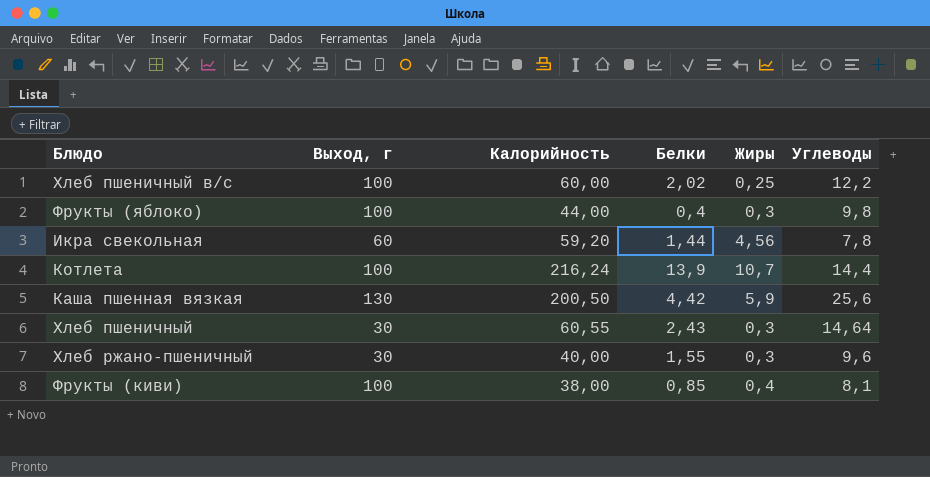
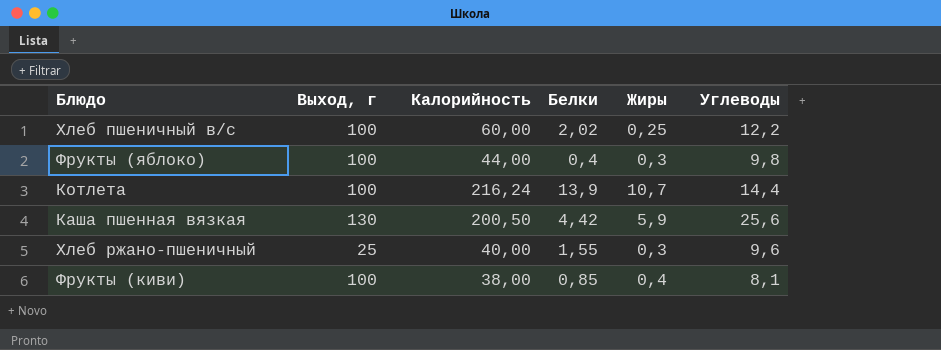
row Икра свекольная: 60 | 59,20 | 1,44 | 4,56 | 7,8 -> none
row Хлеб пшеничный: 30 | 60,55 | 2,43 | 0,3 | 14,64 -> none
Хлеб ржано-пшеничный | Выход, г: 30 -> 25

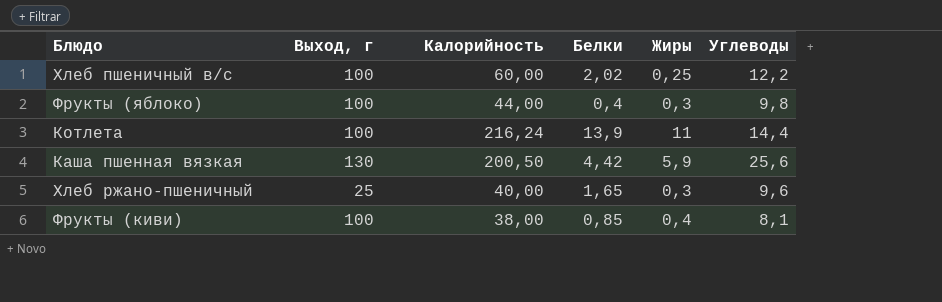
Котлета | Жиры: 10,7 -> 11
Хлеб ржано-пшеничный | Белки: 1,55 -> 1,65

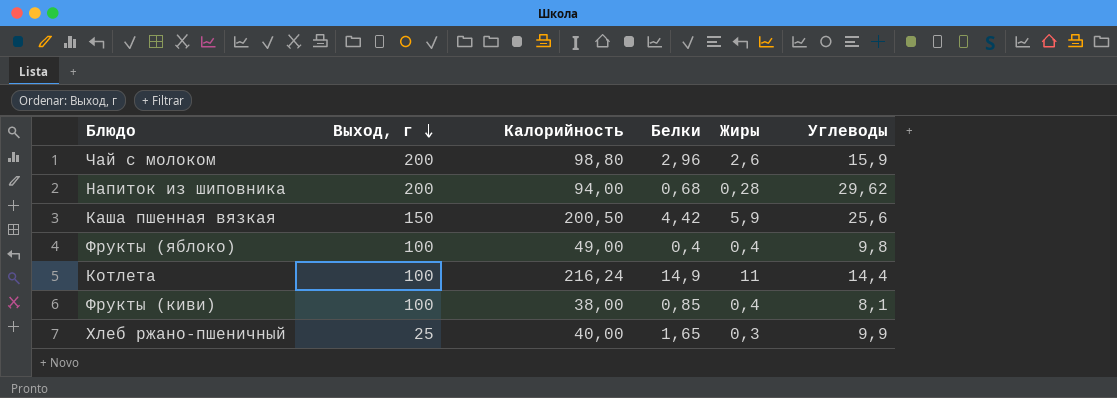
row order: none -> Выход, г descending
row Хлеб пшеничный в/с: 100 | 60,00 | 2,02 | 0,25 | 12,2 -> none
row Чай с молоком: none -> 200 | 98,80 | 2,96 | 2,6 | 15,9
row Напиток из шиповника: none -> 200 | 94,00 | 0,68 | 0,28 | 29,62
Каша пшенная вязкая | Выход, г: 130 -> 150
Фрукты (яблоко) | Калорийность: 44,00 -> 49,00
Фрукты (яблоко) | Жиры: 0,3 -> 0,4
Котлета | Белки: 13,9 -> 14,9
Хлеб ржано-пшеничный | Углеводы: 9,6 -> 9,9

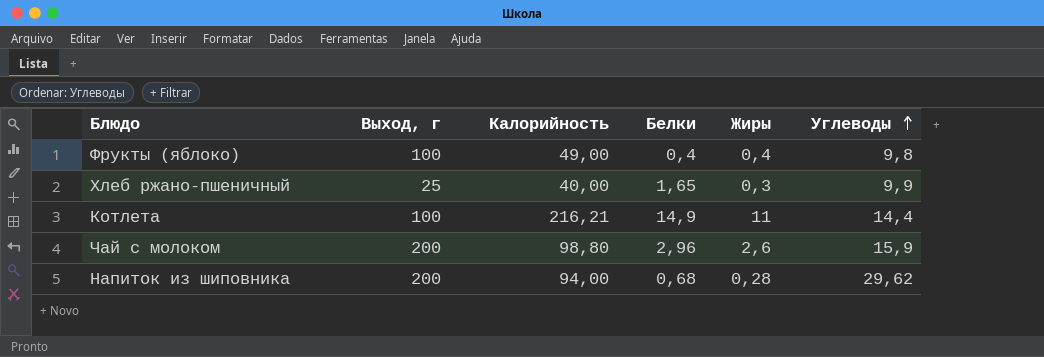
row order: Выход, г descending -> Углеводы ascending
row Каша пшенная вязкая: 150 | 200,50 | 4,42 | 5,9 | 25,6 -> none
row Фрукты (киви): 100 | 38,00 | 0,85 | 0,4 | 8,1 -> none
Котлета | Калорийность: 216,24 -> 216,21

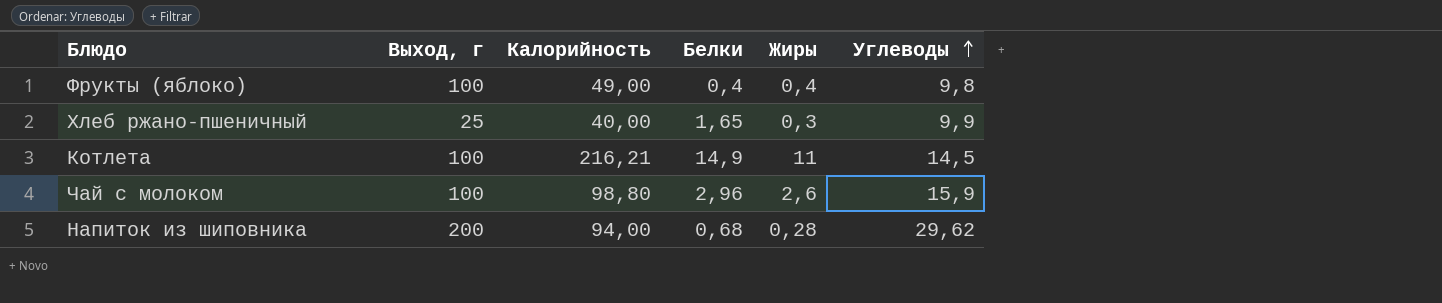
Котлета | Углеводы: 14,4 -> 14,5
Чай с молоком | Выход, г: 200 -> 100

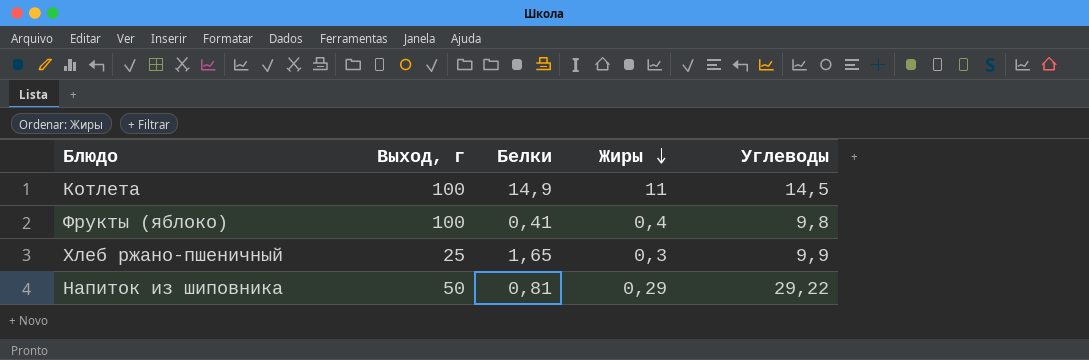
row order: Углеводы ascending -> Жиры descending
column Калорийность | position: 3 -> none
row Чай с молоком: 100 | 98,80 | 2,96 | 2,6 | 15,9 -> none
Фрукты (яблоко) | Белки: 0,4 -> 0,41
Напиток из шиповника | Выход, г: 200 -> 50
Напиток из шиповника | Белки: 0,68 -> 0,81
Напиток из шиповника | Жиры: 0,28 -> 0,29
Напиток из шиповника | Углеводы: 29,62 -> 29,22

